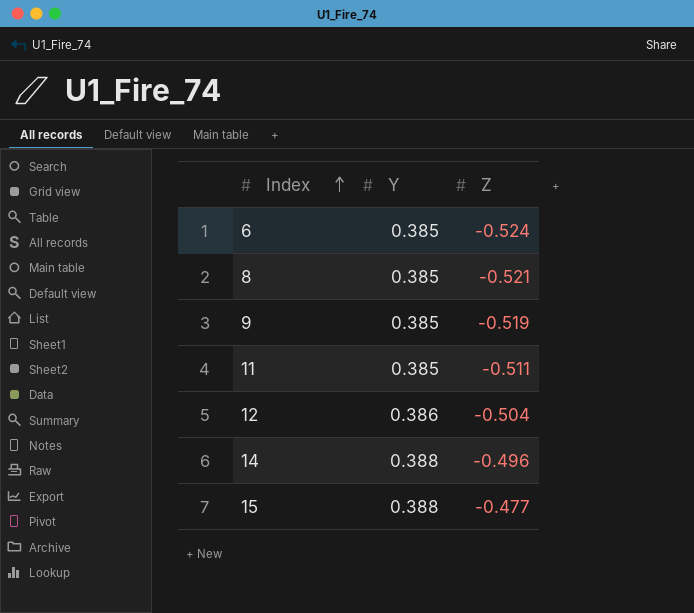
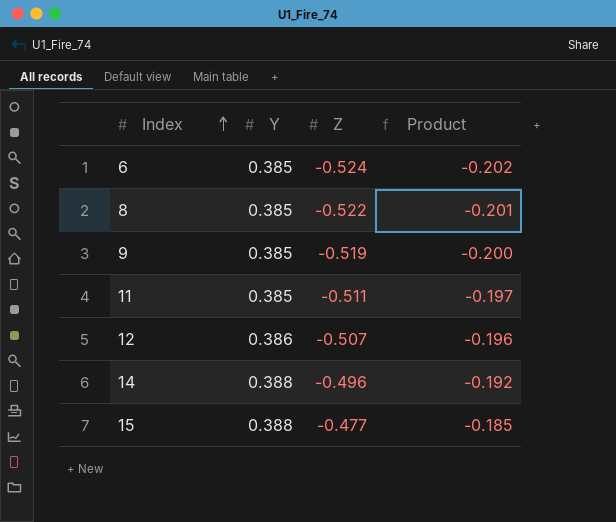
column Product | formula: none -> [Y] * [Z]
8 | Z: -0.521 -> -0.522
12 | Z: -0.504 -> -0.507

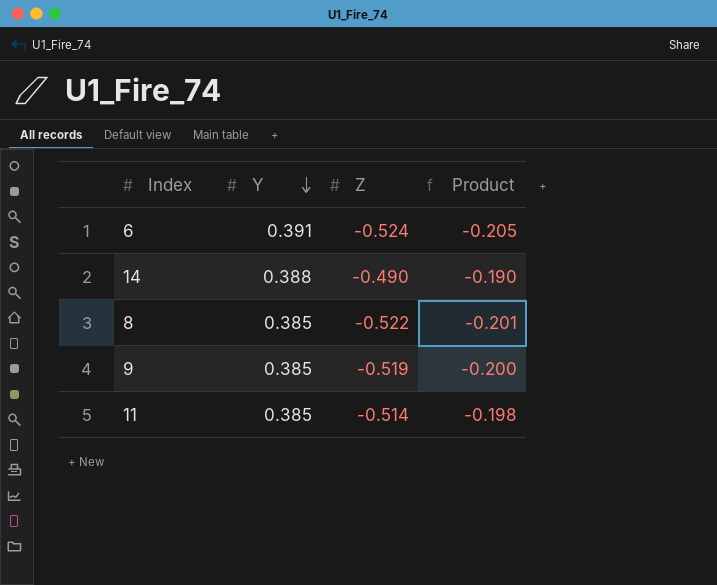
row order: Index ascending -> Y descending
row 12: 0.386 | -0.507 | -0.196 -> none
row 15: 0.388 | -0.477 | -0.185 -> none
6 | Y: 0.385 -> 0.391
6 | Product: -0.202 -> -0.205
14 | Z: -0.496 -> -0.490
14 | Product: -0.192 -> -0.190
11 | Z: -0.511 -> -0.514
11 | Product: -0.197 -> -0.198

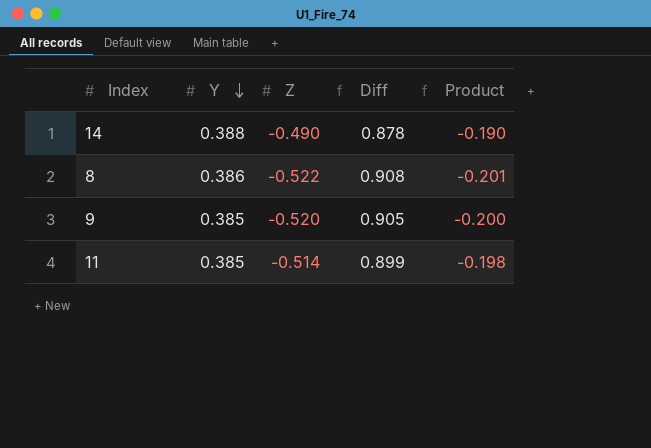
column Diff | formula: none -> [Y] - [Z]
row 6: 0.391 | -0.524 | -0.205 -> none
8 | Y: 0.385 -> 0.386
9 | Z: -0.519 -> -0.520

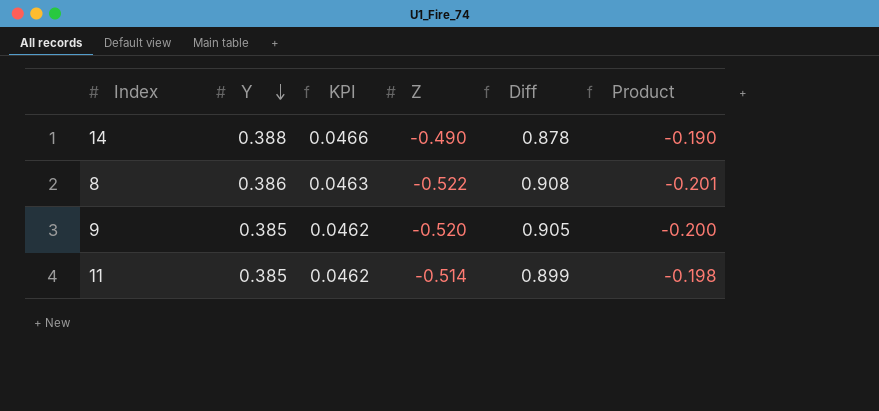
column KPI | formula: none -> [Y] * 0.12

